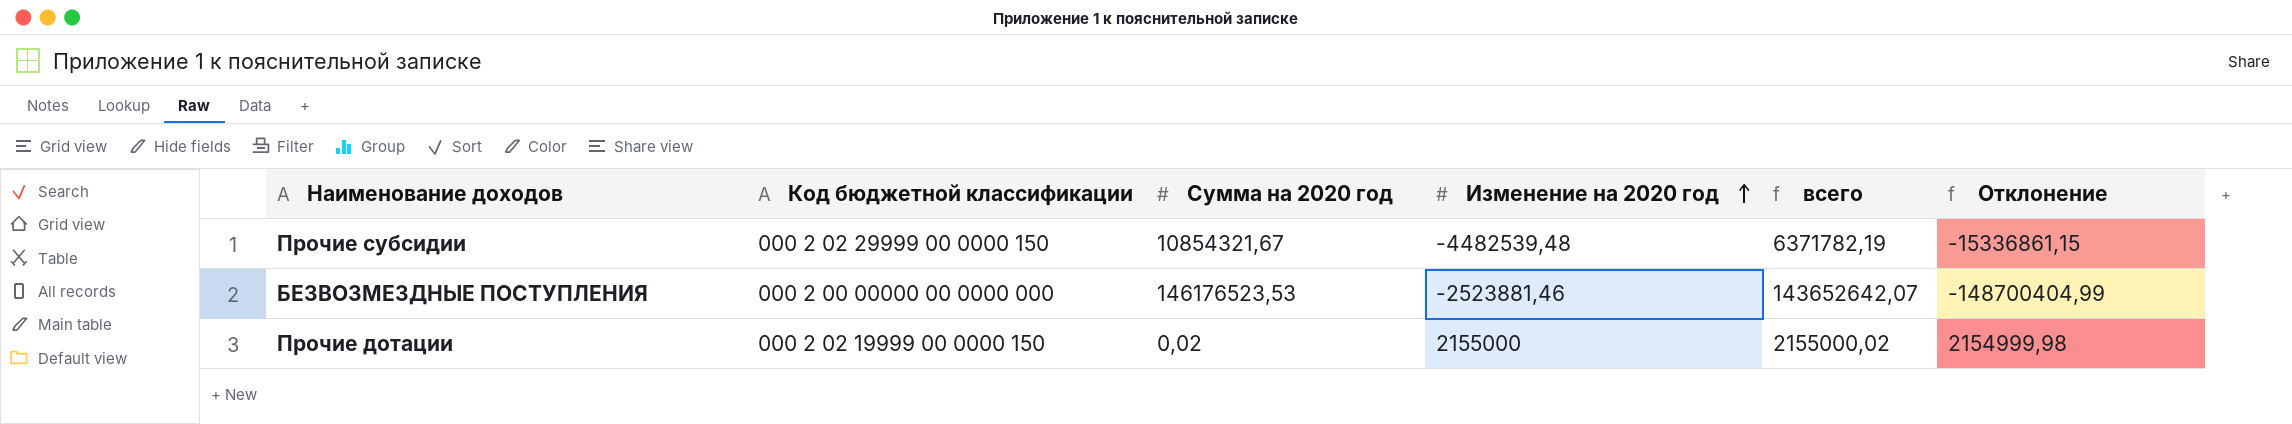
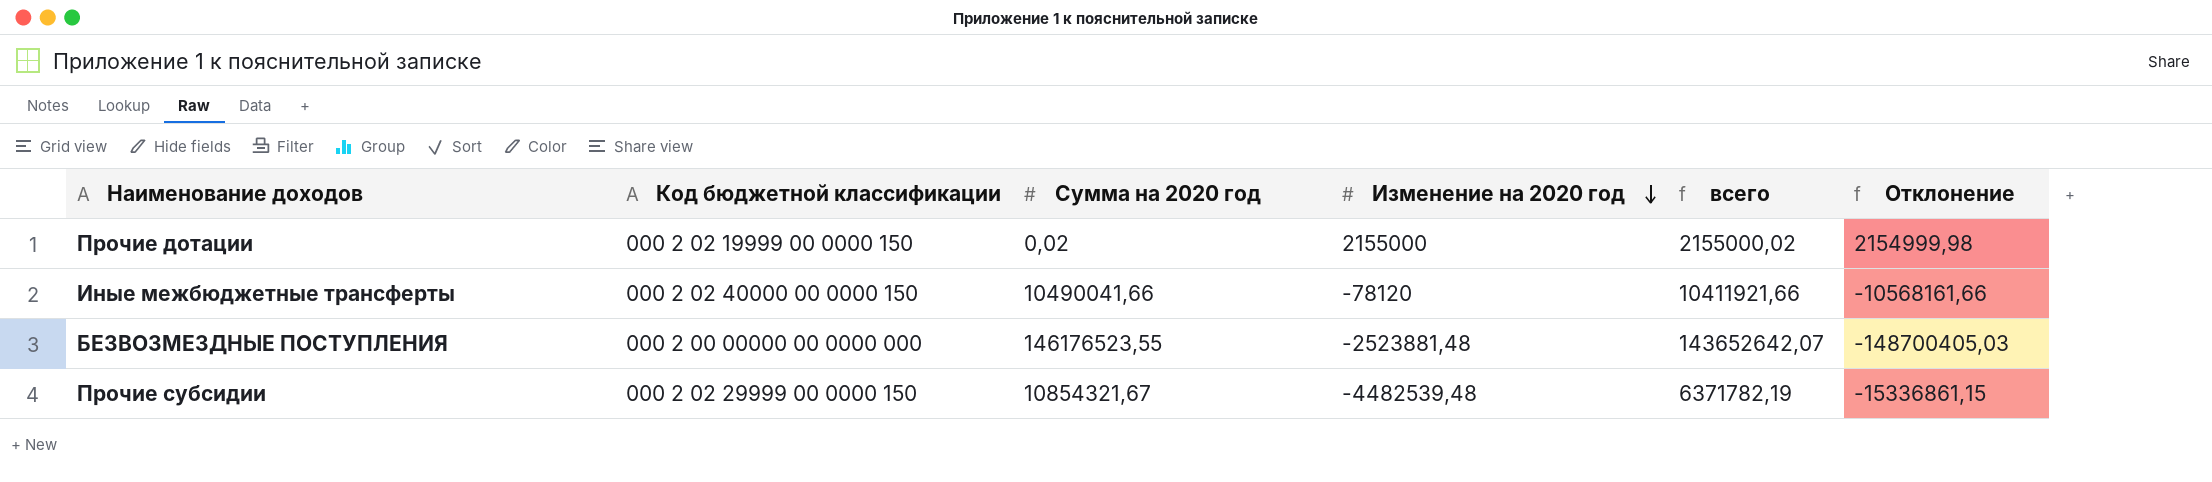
row order: Изменение на 2020 год ascending -> Изменение на 2020 год descending
row Иные межбюджетные трансферты: none -> 000 2 02 40000 00 0000 150 | 10490041,66 | -78120 | 10411921,66 | -10568161,66
БЕЗВОЗМЕЗДНЫЕ ПОСТУПЛЕНИЯ | Сумма на 2020 год: 146176523,53 -> 146176523,55
БЕЗВОЗМЕЗДНЫЕ ПОСТУПЛЕНИЯ | Изменение на 2020 год: -2523881,46 -> -2523881,48
БЕЗВОЗМЕЗДНЫЕ ПОСТУПЛЕНИЯ | Отклонение: -148700404,99 -> -148700405,03

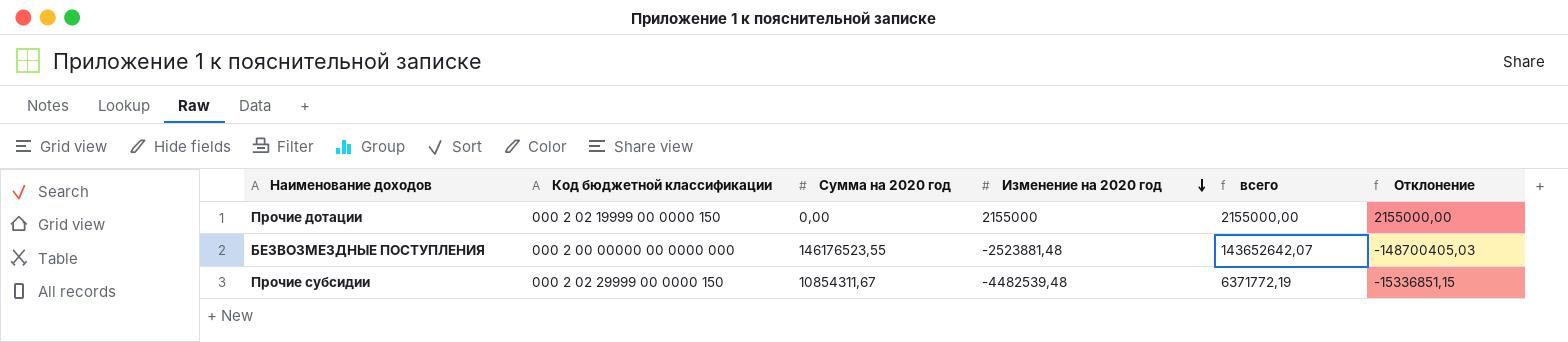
row Иные межбюджетные трансферты: 000 2 02 40000 00 0000 150 | 10490041,66 | -78120 | 10411921,66 | -10568161,66 -> none
Прочие дотации | Сумма на 2020 год: 0,02 -> 0,00
Прочие дотации | всего: 2155000,02 -> 2155000,00
Прочие дотации | Отклонение: 2154999,98 -> 2155000,00
Прочие субсидии | Сумма на 2020 год: 10854321,67 -> 10854311,67
Прочие субсидии | всего: 6371782,19 -> 6371772,19
Прочие субсидии | Отклонение: -15336861,15 -> -15336851,15

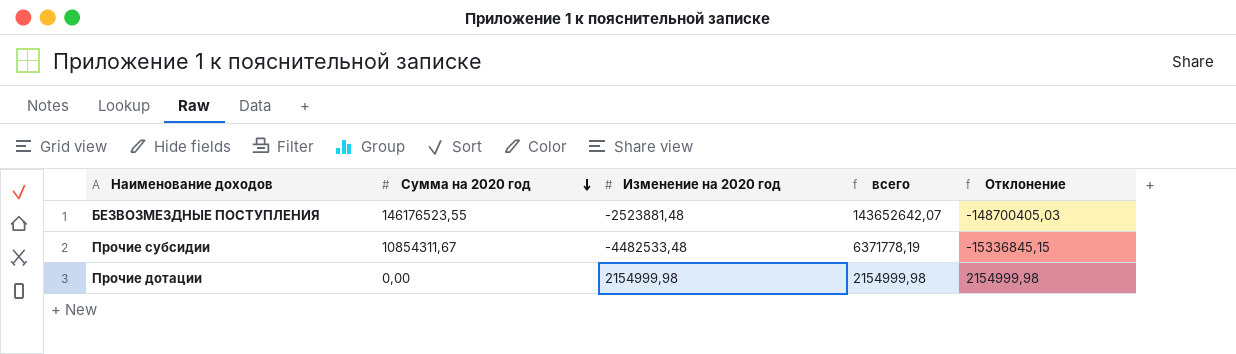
row order: Изменение на 2020 год descending -> Сумма на 2020 год descending
column Код бюджетной классификации | position: 2 -> none
Прочие субсидии | Изменение на 2020 год: -4482539,48 -> -4482533,48
Прочие субсидии | всего: 6371772,19 -> 6371778,19
Прочие субсидии | Отклонение: -15336851,15 -> -15336845,15
Прочие дотации | Изменение на 2020 год: 2155000 -> 2154999,98
Прочие дотации | всего: 2155000,00 -> 2154999,98
Прочие дотации | Отклонение: 2155000,00 -> 2154999,98

